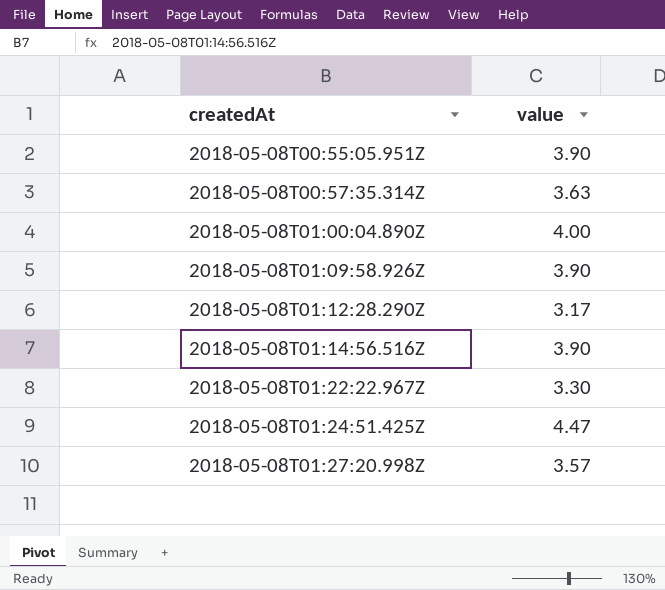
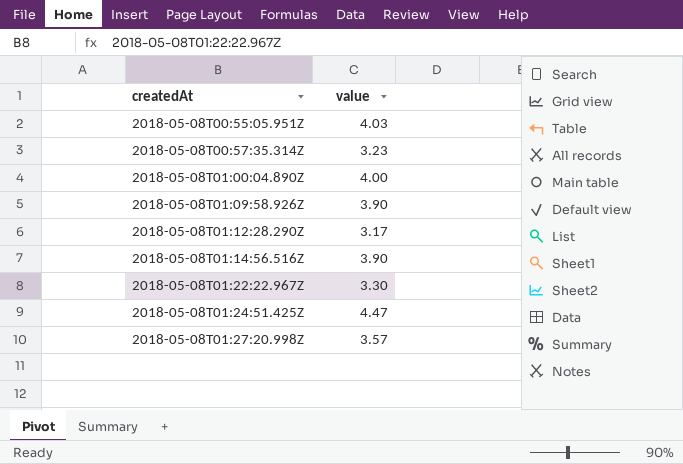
2018-05-08T00:55:05.951Z | value: 3.90 -> 4.03
2018-05-08T00:57:35.314Z | value: 3.63 -> 3.23

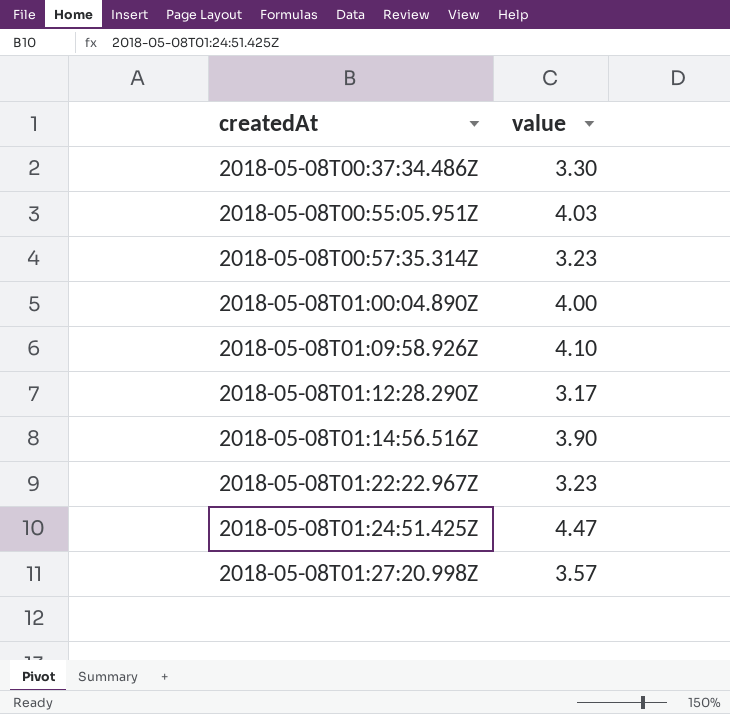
row 2018-05-08T00:37:34.486Z: none -> 3.30
2018-05-08T01:09:58.926Z | value: 3.90 -> 4.10
2018-05-08T01:22:22.967Z | value: 3.30 -> 3.23

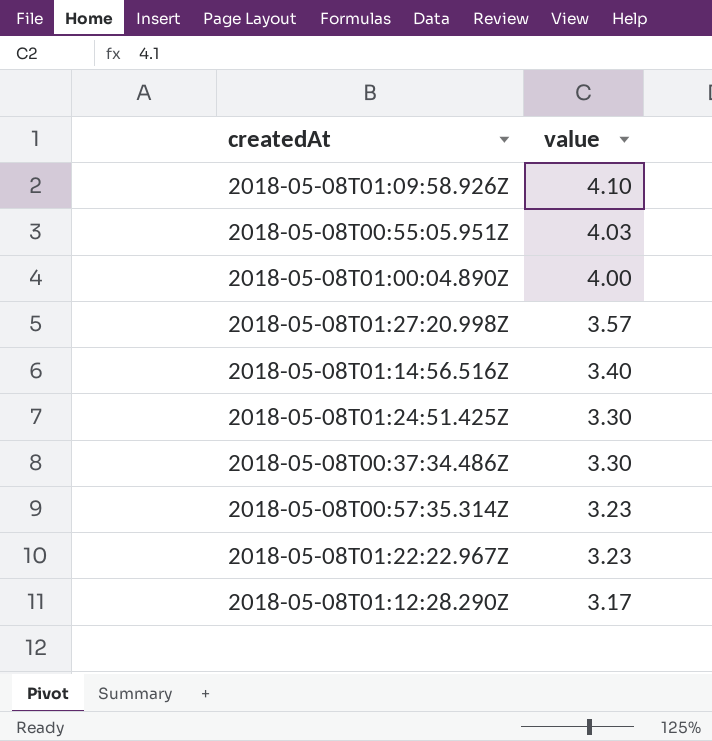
row order: createdAt ascending -> value descending
2018-05-08T01:14:56.516Z | value: 3.90 -> 3.40
2018-05-08T01:24:51.425Z | value: 4.47 -> 3.30

